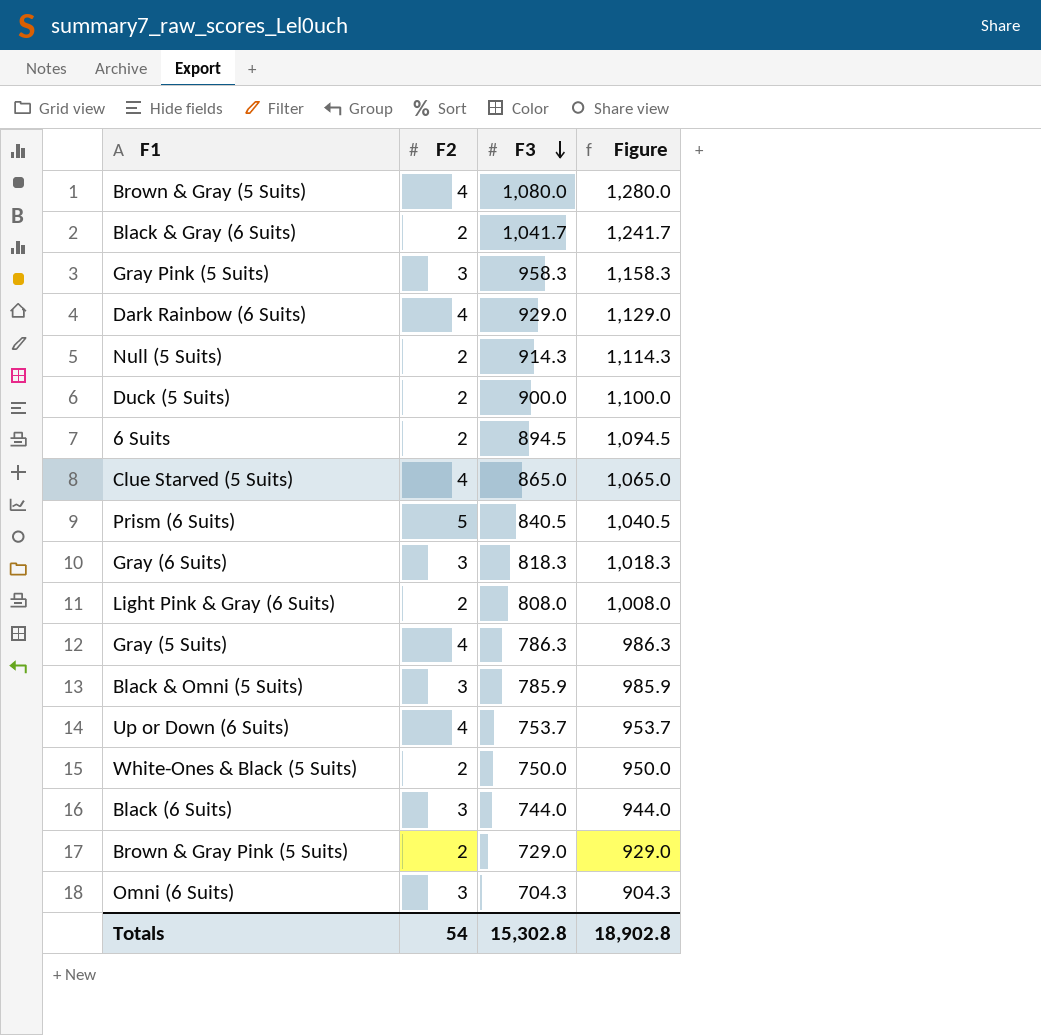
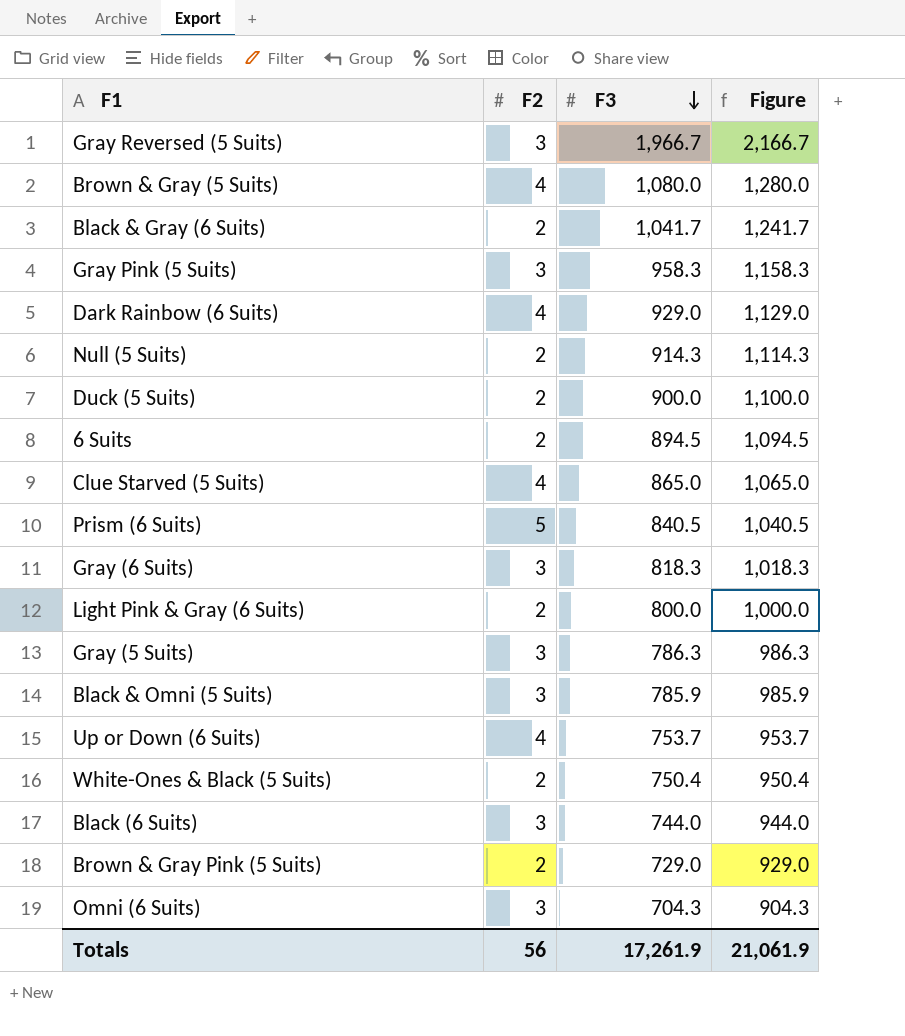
row Gray Reversed (5 Suits): none -> 3 | 1,966.7 | 2,166.7
Light Pink & Gray (6 Suits) | F3: 808.0 -> 800.0
Light Pink & Gray (6 Suits) | Figure: 1,008.0 -> 1,000.0
Gray (5 Suits) | F2: 4 -> 3
White-Ones & Black (5 Suits) | F3: 750.0 -> 750.4
White-Ones & Black (5 Suits) | Figure: 950.0 -> 950.4
Totals | F2: 54 -> 56
Totals | F3: 15,302.8 -> 17,261.9
Totals | Figure: 18,902.8 -> 21,061.9

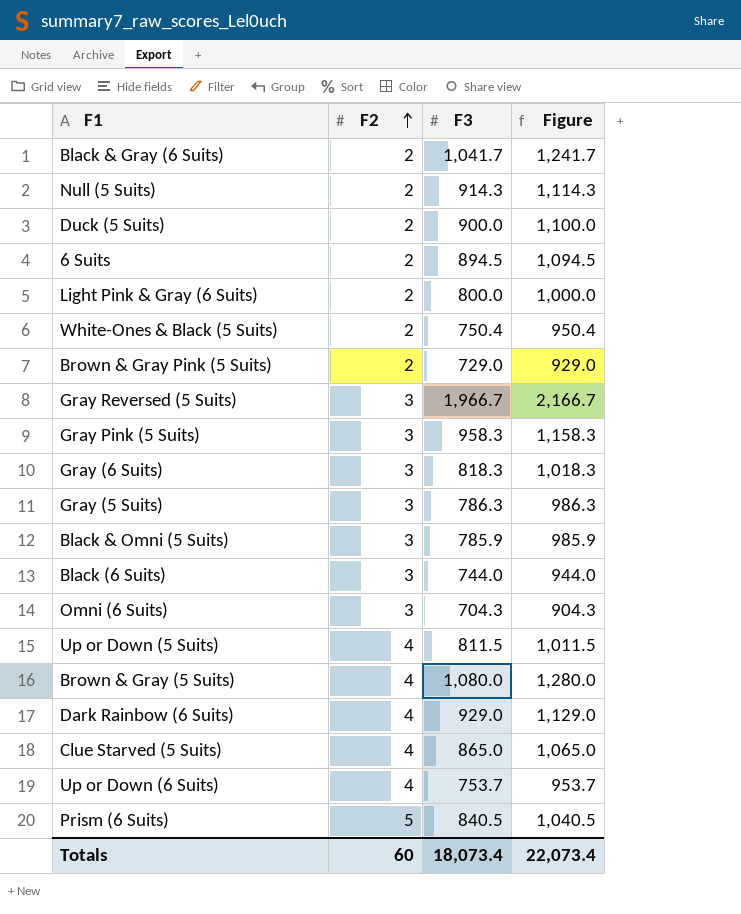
row order: F3 descending -> F2 ascending
row Up or Down (5 Suits): none -> 4 | 811.5 | 1,011.5
Totals | F2: 56 -> 60
Totals | F3: 17,261.9 -> 18,073.4
Totals | Figure: 21,061.9 -> 22,073.4

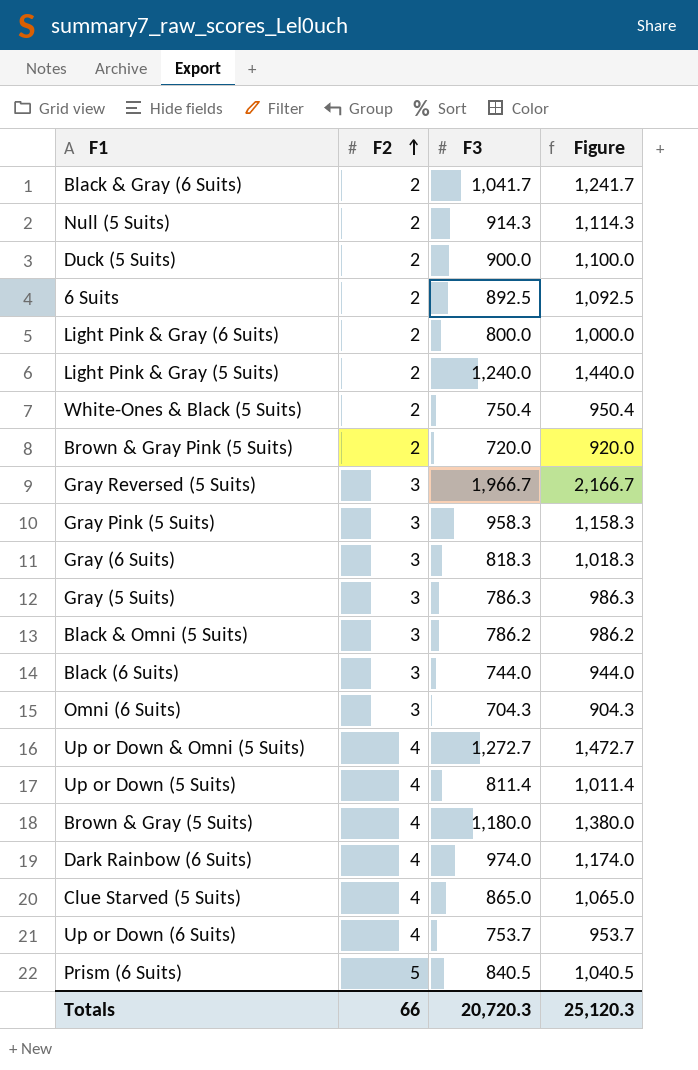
6 Suits | F3: 894.5 -> 892.5
6 Suits | Figure: 1,094.5 -> 1,092.5
row Light Pink & Gray (5 Suits): none -> 2 | 1,240.0 | 1,440.0
Brown & Gray Pink (5 Suits) | F3: 729.0 -> 720.0
Brown & Gray Pink (5 Suits) | Figure: 929.0 -> 920.0
Black & Omni (5 Suits) | F3: 785.9 -> 786.2
Black & Omni (5 Suits) | Figure: 985.9 -> 986.2
row Up or Down & Omni (5 Suits): none -> 4 | 1,272.7 | 1,472.7
Up or Down (5 Suits) | F3: 811.5 -> 811.4
Up or Down (5 Suits) | Figure: 1,011.5 -> 1,011.4
Brown & Gray (5 Suits) | F3: 1,080.0 -> 1,180.0
Brown & Gray (5 Suits) | Figure: 1,280.0 -> 1,380.0
Dark Rainbow (6 Suits) | F3: 929.0 -> 974.0
Dark Rainbow (6 Suits) | Figure: 1,129.0 -> 1,174.0
Totals | F2: 60 -> 66
Totals | F3: 18,073.4 -> 20,720.3
Totals | Figure: 22,073.4 -> 25,120.3

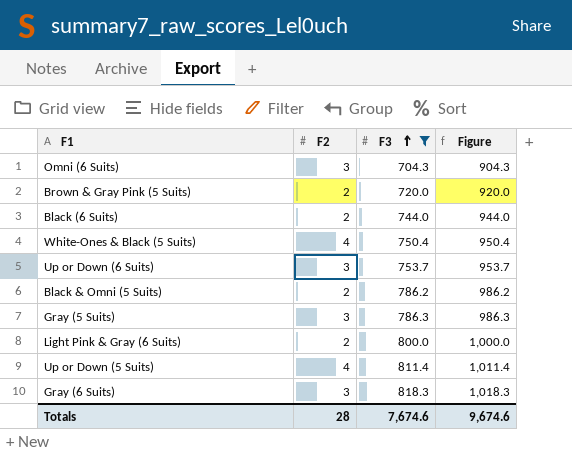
filter: none -> F3 <= 818.3
row order: F2 ascending -> F3 ascending
Black (6 Suits) | F2: 3 -> 2
White-Ones & Black (5 Suits) | F2: 2 -> 4
Up or Down (6 Suits) | F2: 4 -> 3
Black & Omni (5 Suits) | F2: 3 -> 2
Totals | F2: 66 -> 28
Totals | F3: 20,720.3 -> 7,674.6
Totals | Figure: 25,120.3 -> 9,674.6

